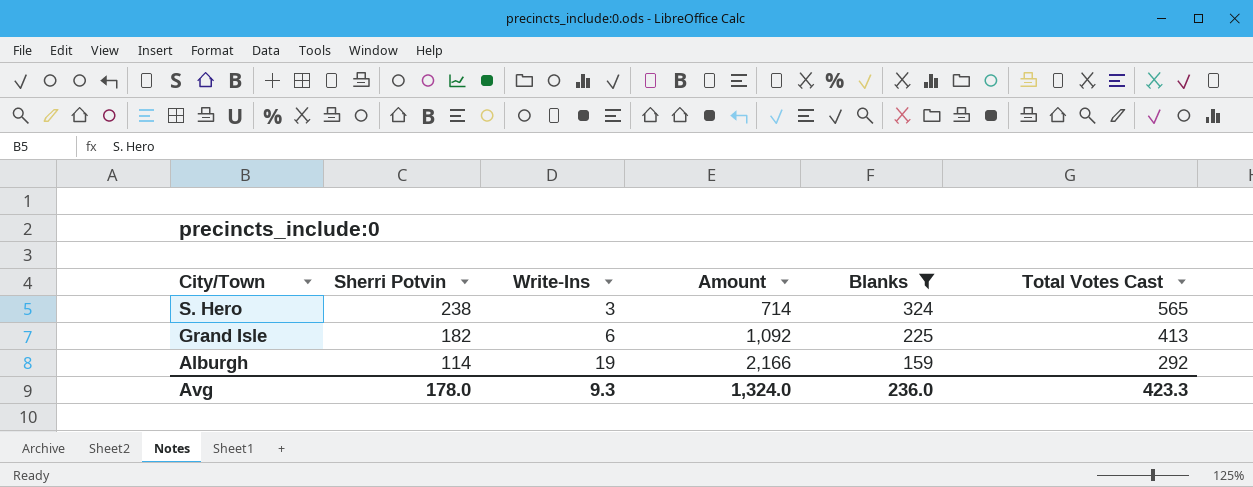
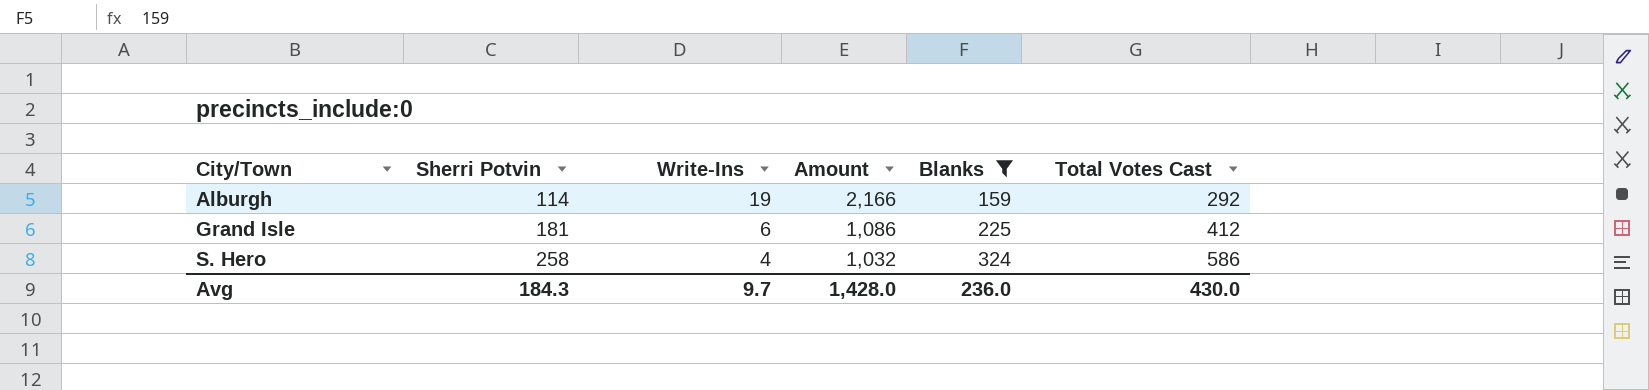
row order: City/Town descending -> City/Town ascending
Grand Isle | Sherri Potvin: 182 -> 181
Grand Isle | Amount: 1,092 -> 1,086
Grand Isle | Total Votes Cast: 413 -> 412
S. Hero | Sherri Potvin: 238 -> 258
S. Hero | Write-Ins: 3 -> 4
S. Hero | Amount: 714 -> 1,032
S. Hero | Total Votes Cast: 565 -> 586
Avg | Sherri Potvin: 178.0 -> 184.3
Avg | Write-Ins: 9.3 -> 9.7
Avg | Amount: 1,324.0 -> 1,428.0
Avg | Total Votes Cast: 423.3 -> 430.0

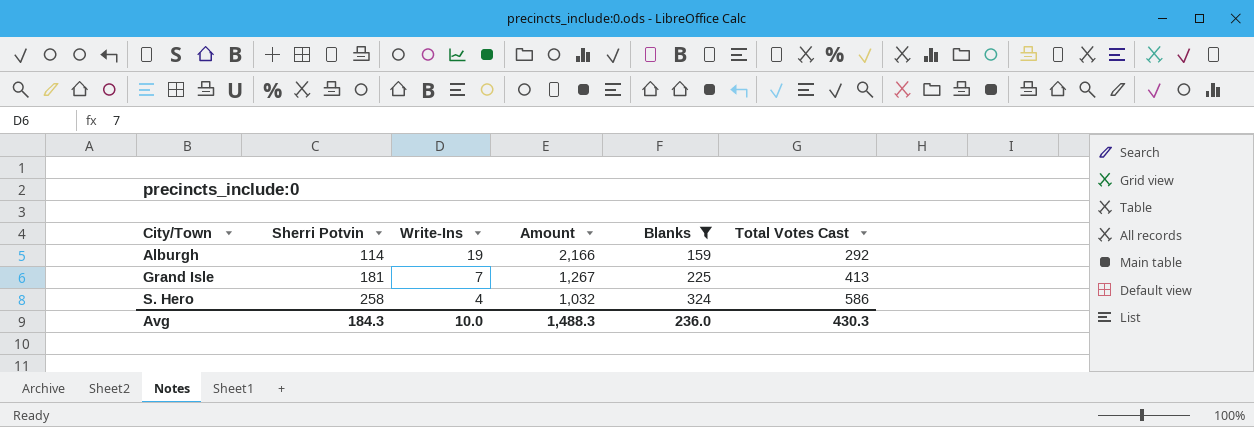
Grand Isle | Write-Ins: 6 -> 7
Grand Isle | Amount: 1,086 -> 1,267
Grand Isle | Total Votes Cast: 412 -> 413
Avg | Write-Ins: 9.7 -> 10.0
Avg | Amount: 1,428.0 -> 1,488.3
Avg | Total Votes Cast: 430.0 -> 430.3

